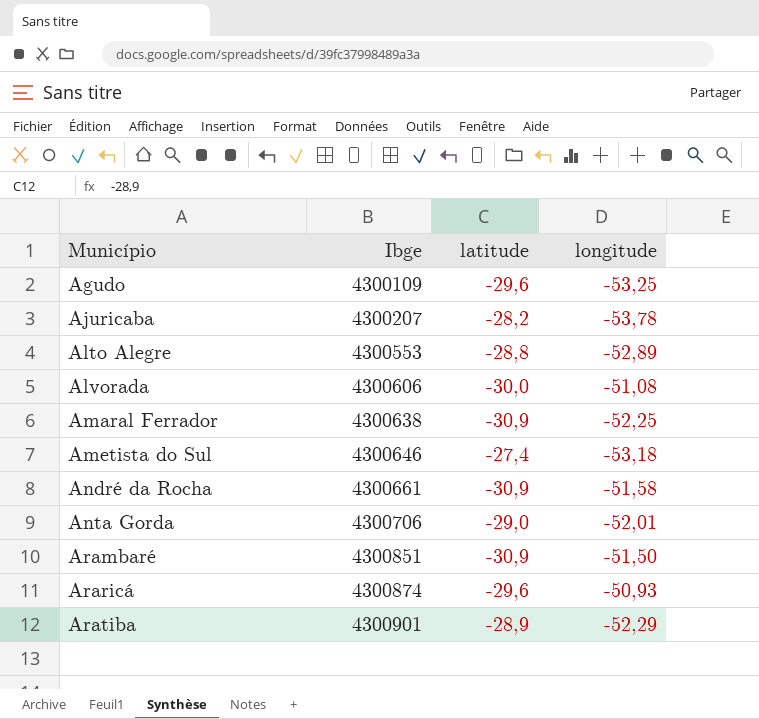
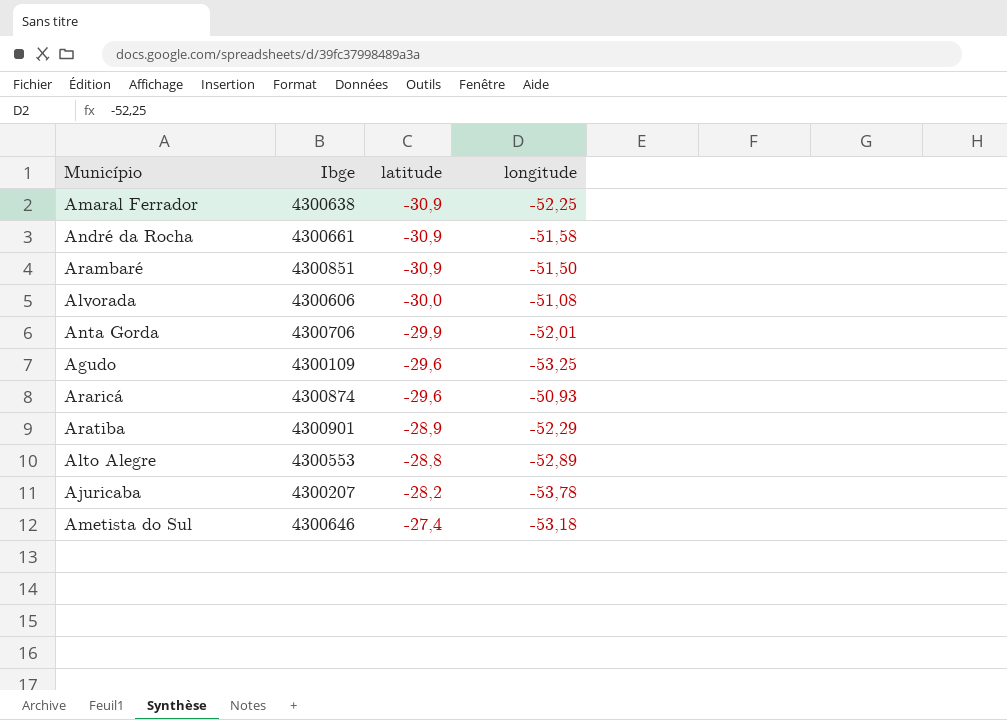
row order: Município ascending -> latitude ascending
Anta Gorda | latitude: -29,0 -> -29,9

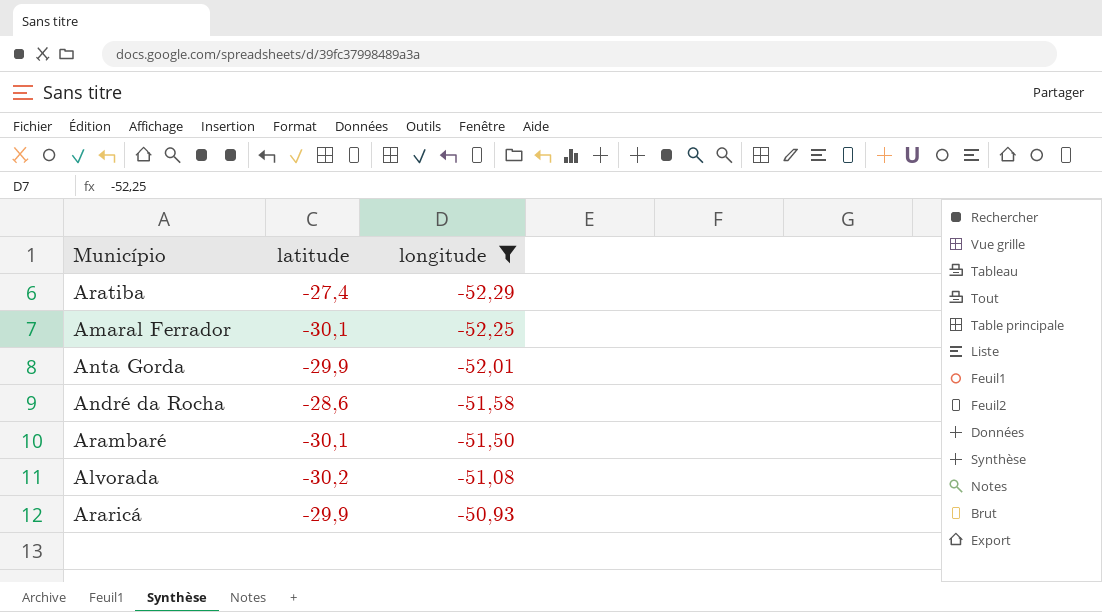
filter: none -> longitude >= -52,29
row order: latitude ascending -> longitude ascending
column Ibge | position: 2 -> none
Aratiba | latitude: -28,9 -> -27,4
Amaral Ferrador | latitude: -30,9 -> -30,1
André da Rocha | latitude: -30,9 -> -28,6
Arambaré | latitude: -30,9 -> -30,1
Alvorada | latitude: -30,0 -> -30,2
Araricá | latitude: -29,6 -> -29,9

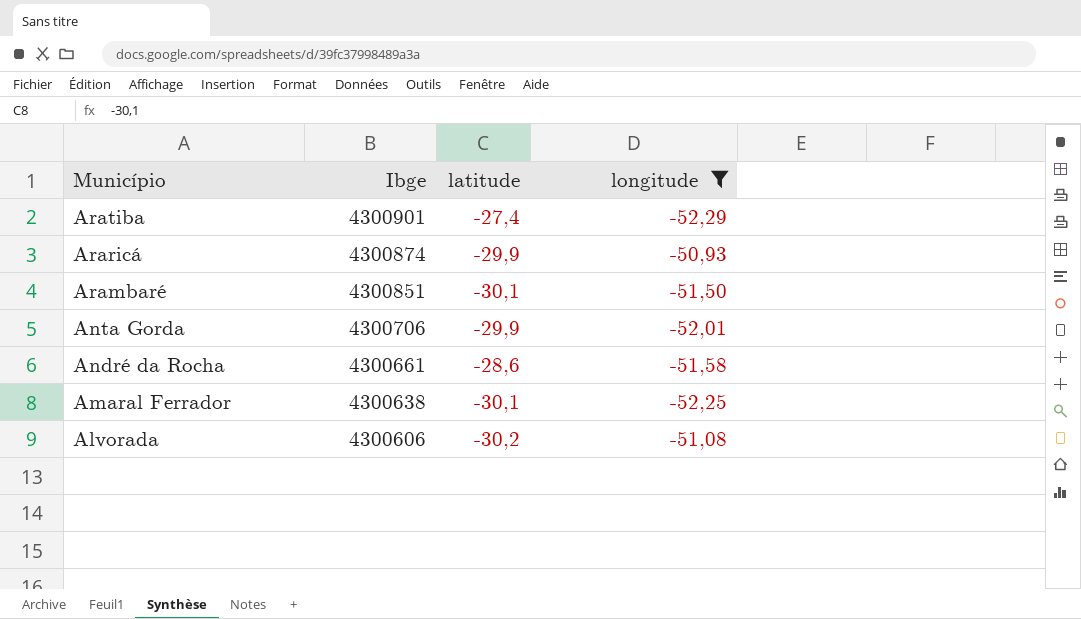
row order: longitude ascending -> Município descending
column Ibge | position: none -> 2

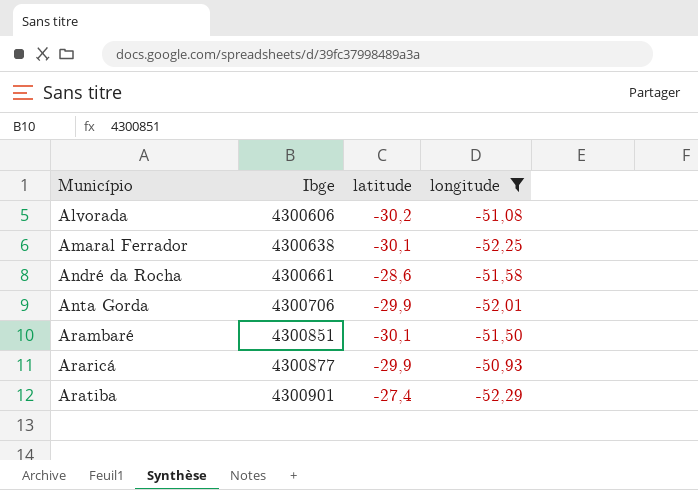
row order: Município descending -> Município ascending
Araricá | Ibge: 4300874 -> 4300877

